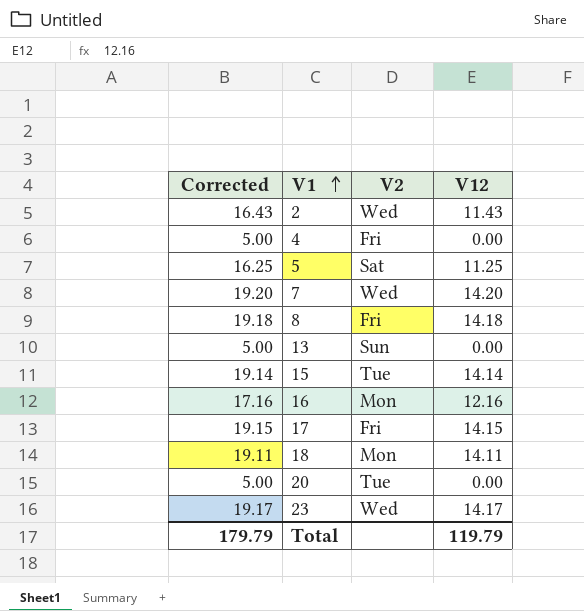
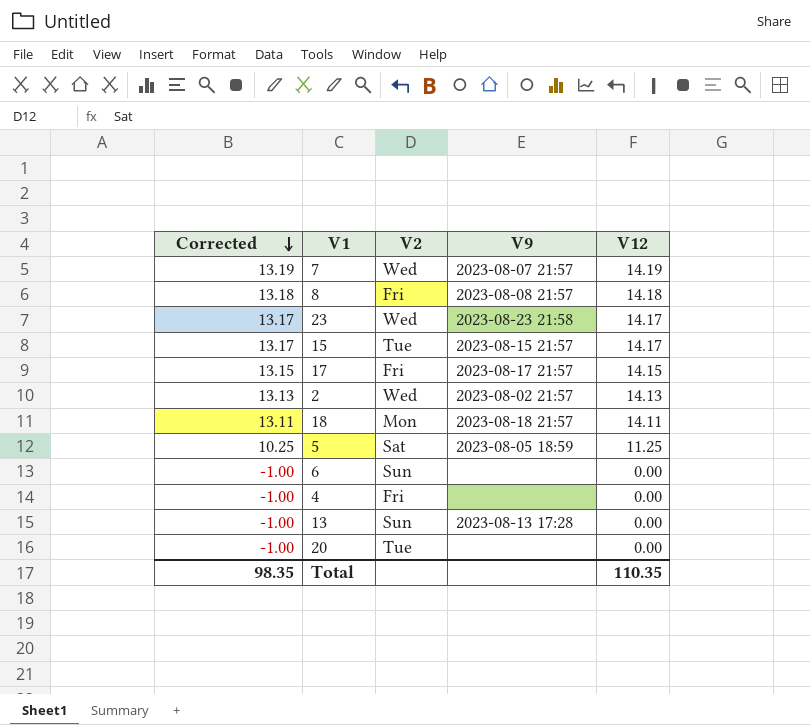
row order: V1 ascending -> Corrected descending
column Corrected | formula: [V12] + 5 -> [V12] - 1
column V9 | position: none -> 4
row 16: 17.16 | Mon | 12.16 -> none
7 | V12: 14.20 -> 14.19
15 | V12: 14.14 -> 14.17
2 | V12: 11.43 -> 14.13
row 6: none -> -1.00 | Sun | none | 0.00
Total | Corrected: 179.79 -> 98.35
Total | V12: 119.79 -> 110.35

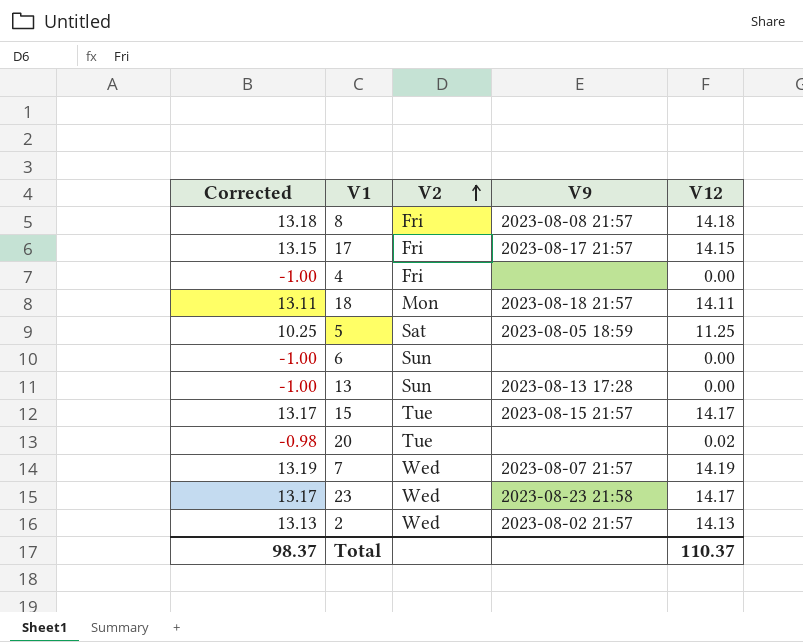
row order: Corrected descending -> V2 ascending
20 | Corrected: -1.00 -> -0.98
20 | V12: 0.00 -> 0.02
Total | Corrected: 98.35 -> 98.37
Total | V12: 110.35 -> 110.37

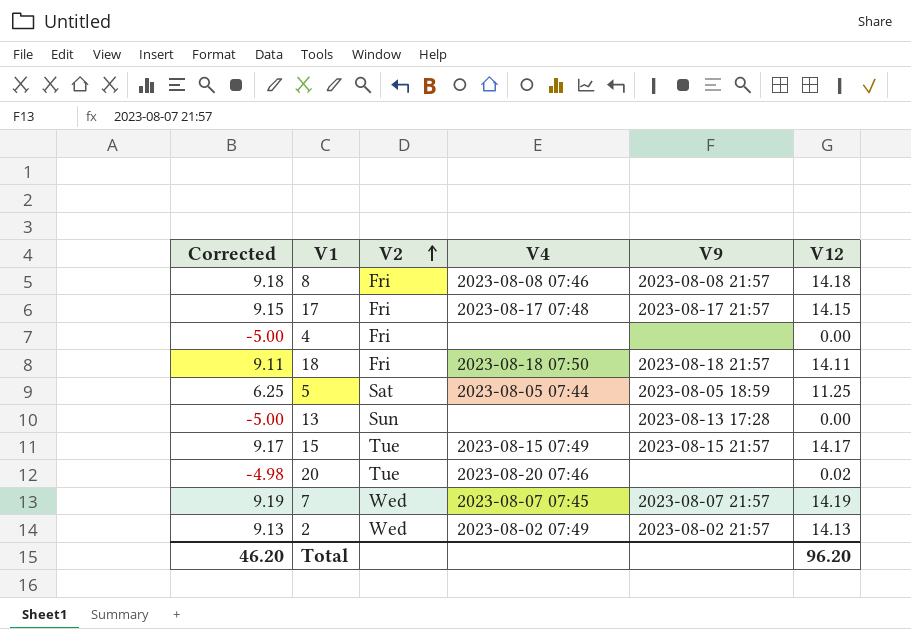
column Corrected | formula: [V12] - 1 -> [V12] - 5
column V4 | position: none -> 4
row 6: -1.00 | Sun | none | 0.00 -> none
row 23: 13.17 | Wed | 2023-08-23 21:58 | 14.17 -> none
18 | V2: Mon -> Fri
Total | Corrected: 98.37 -> 46.20
Total | V12: 110.37 -> 96.20

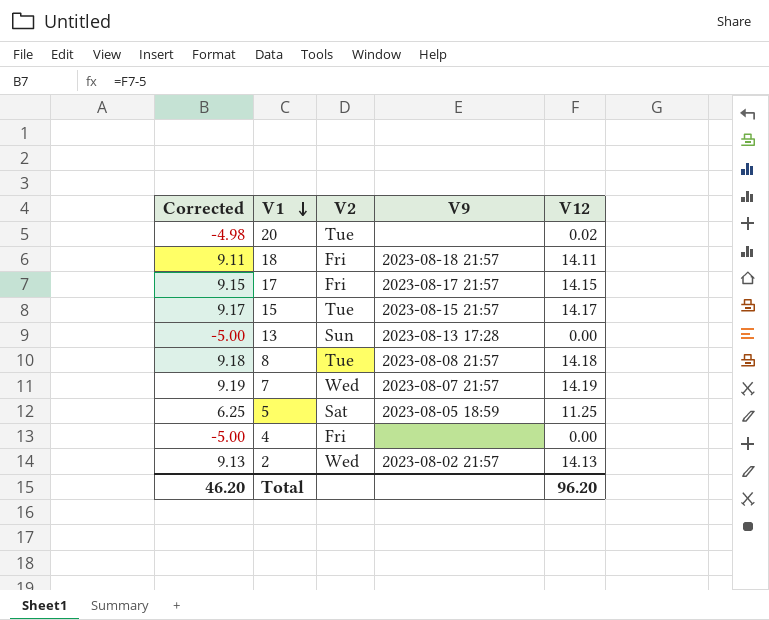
row order: V2 ascending -> V1 descending
column V4 | position: 4 -> none
8 | V2: Fri -> Tue

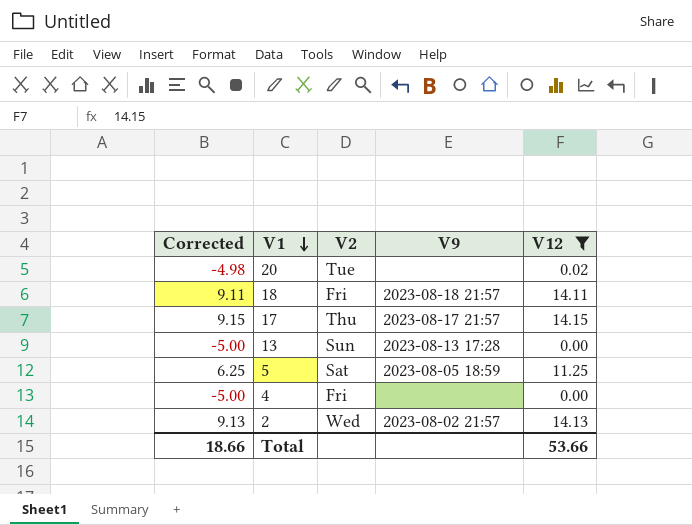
filter: none -> V12 <= 14.15
17 | V2: Fri -> Thu
Total | Corrected: 46.20 -> 18.66
Total | V12: 96.20 -> 53.66

